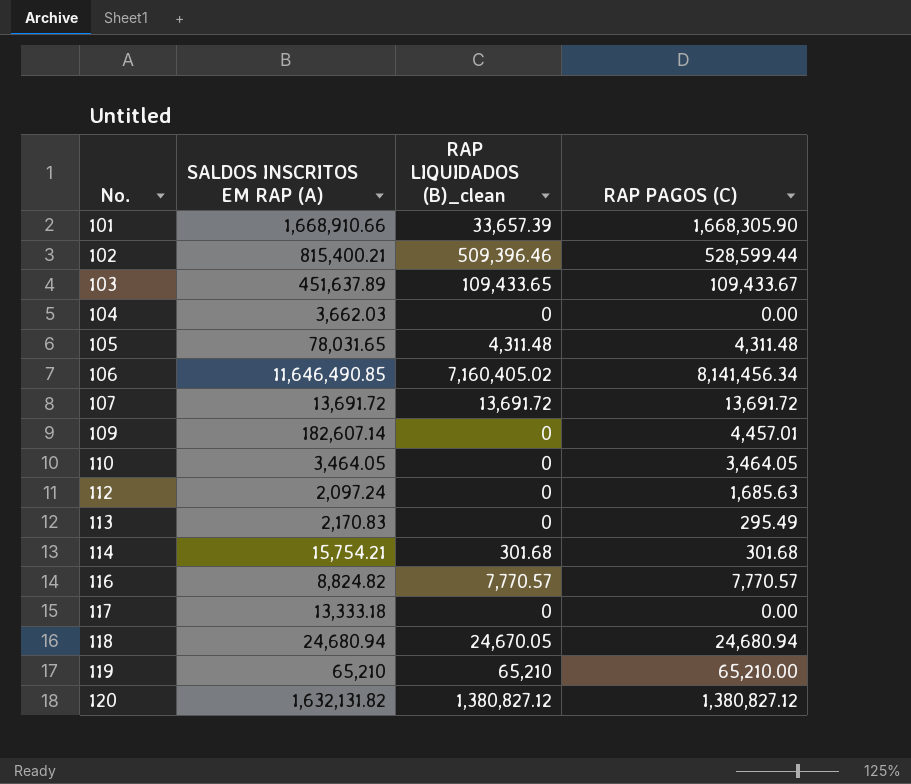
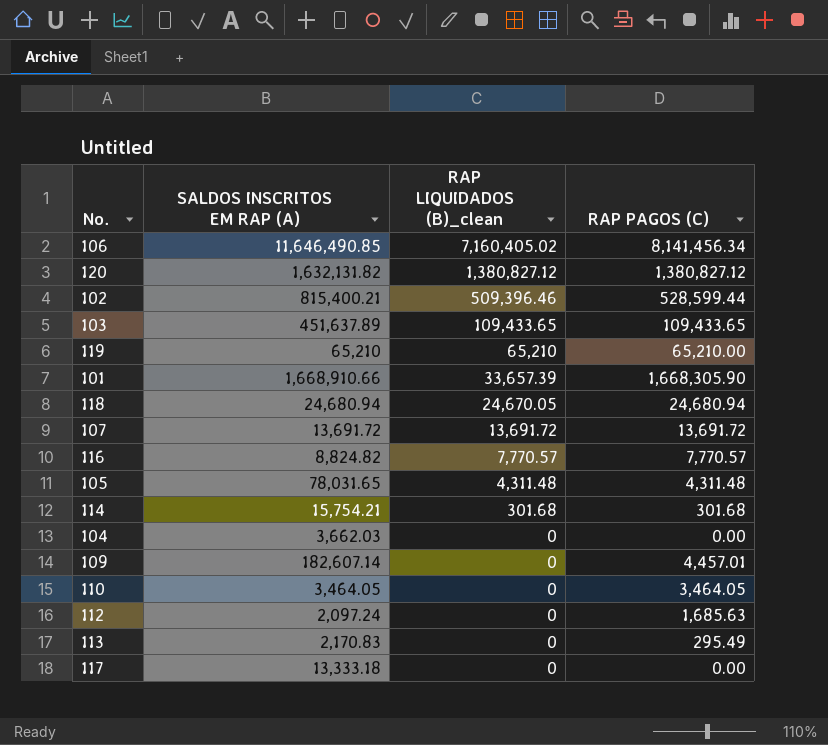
row order: No. ascending -> RAP LIQUIDADOS (B)_clean descending
103 | RAP PAGOS (C): 109,433.67 -> 109,433.65

